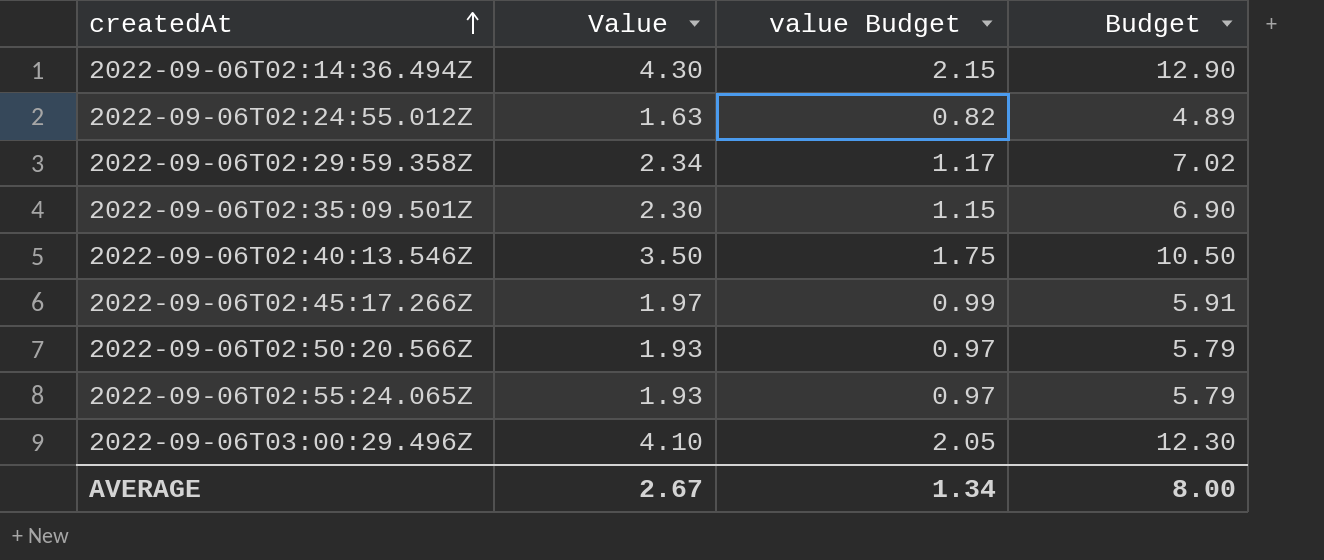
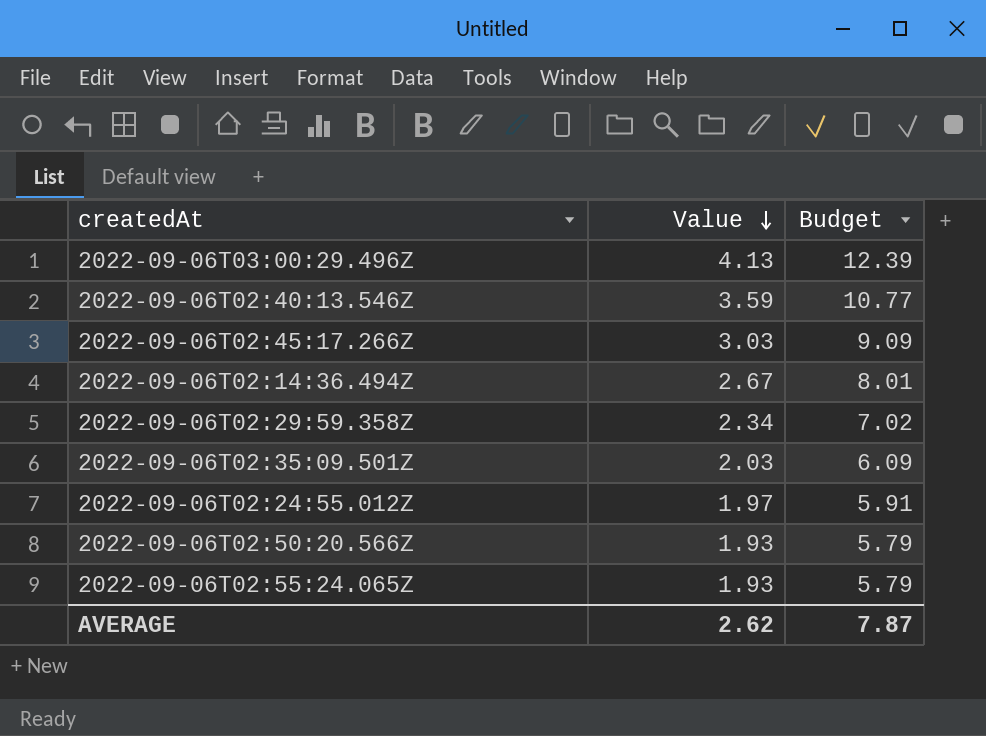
row order: createdAt ascending -> Value descending
column value Budget | formula: [Value] * 0.5 -> none
2022-09-06T03:00:29.496Z | Value: 4.10 -> 4.13
2022-09-06T03:00:29.496Z | Budget: 12.30 -> 12.39
2022-09-06T02:40:13.546Z | Value: 3.50 -> 3.59
2022-09-06T02:40:13.546Z | Budget: 10.50 -> 10.77
2022-09-06T02:45:17.266Z | Value: 1.97 -> 3.03
2022-09-06T02:45:17.266Z | Budget: 5.91 -> 9.09
2022-09-06T02:14:36.494Z | Value: 4.30 -> 2.67
2022-09-06T02:14:36.494Z | Budget: 12.90 -> 8.01
2022-09-06T02:35:09.501Z | Value: 2.30 -> 2.03
2022-09-06T02:35:09.501Z | Budget: 6.90 -> 6.09
2022-09-06T02:24:55.012Z | Value: 1.63 -> 1.97
2022-09-06T02:24:55.012Z | Budget: 4.89 -> 5.91
AVERAGE | Value: 2.67 -> 2.62
AVERAGE | Budget: 8.00 -> 7.87

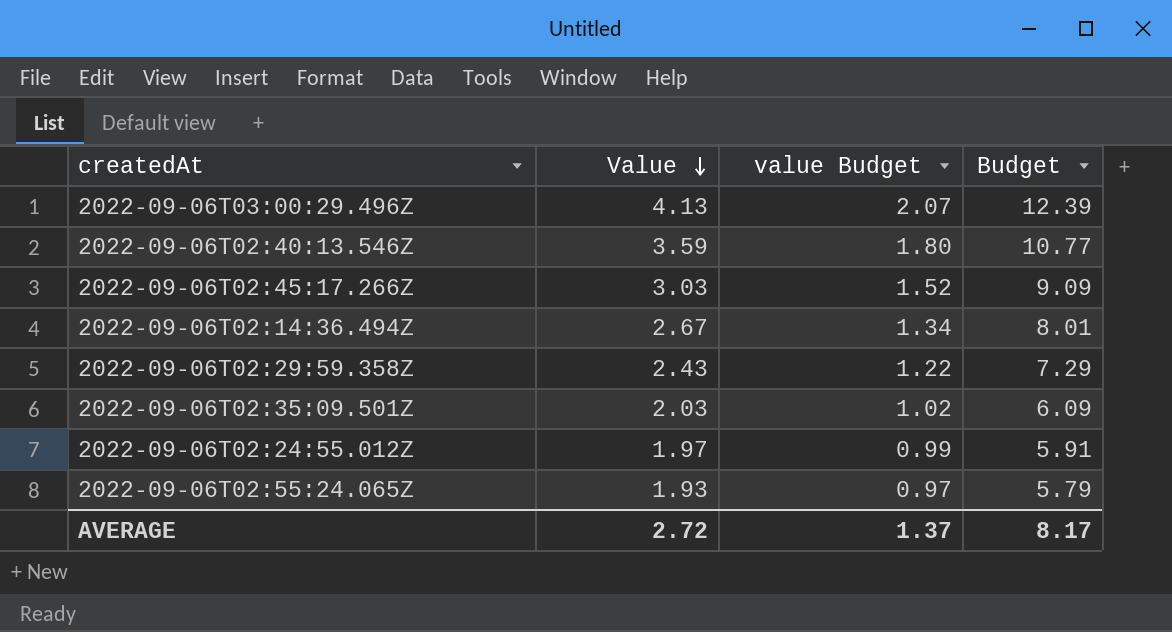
column value Budget | formula: none -> [Value] * 0.5
row 2022-09-06T02:50:20.566Z: 1.93 | 5.79 -> none
2022-09-06T02:29:59.358Z | Value: 2.34 -> 2.43
2022-09-06T02:29:59.358Z | Budget: 7.02 -> 7.29
AVERAGE | Value: 2.62 -> 2.72
AVERAGE | Budget: 7.87 -> 8.17

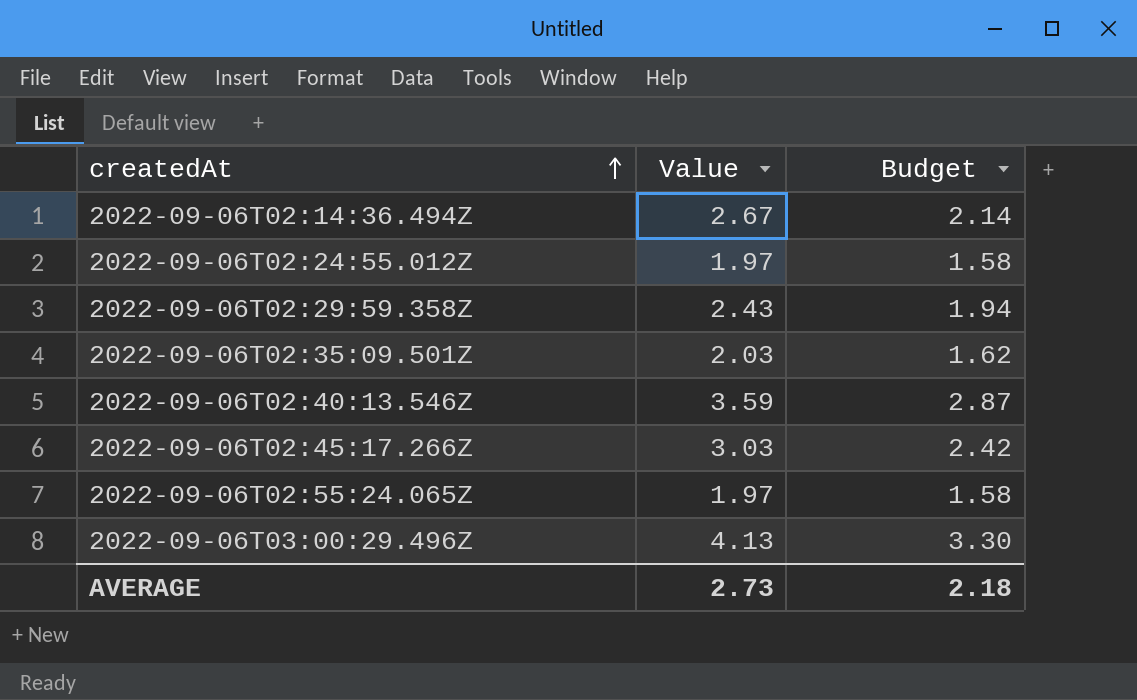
row order: Value descending -> createdAt ascending
column value Budget | formula: [Value] * 0.5 -> none
column Budget | formula: [Value] * 3 -> [Value] * 0.8
2022-09-06T02:55:24.065Z | Value: 1.93 -> 1.97
AVERAGE | Value: 2.72 -> 2.73
AVERAGE | Budget: 8.17 -> 2.18

